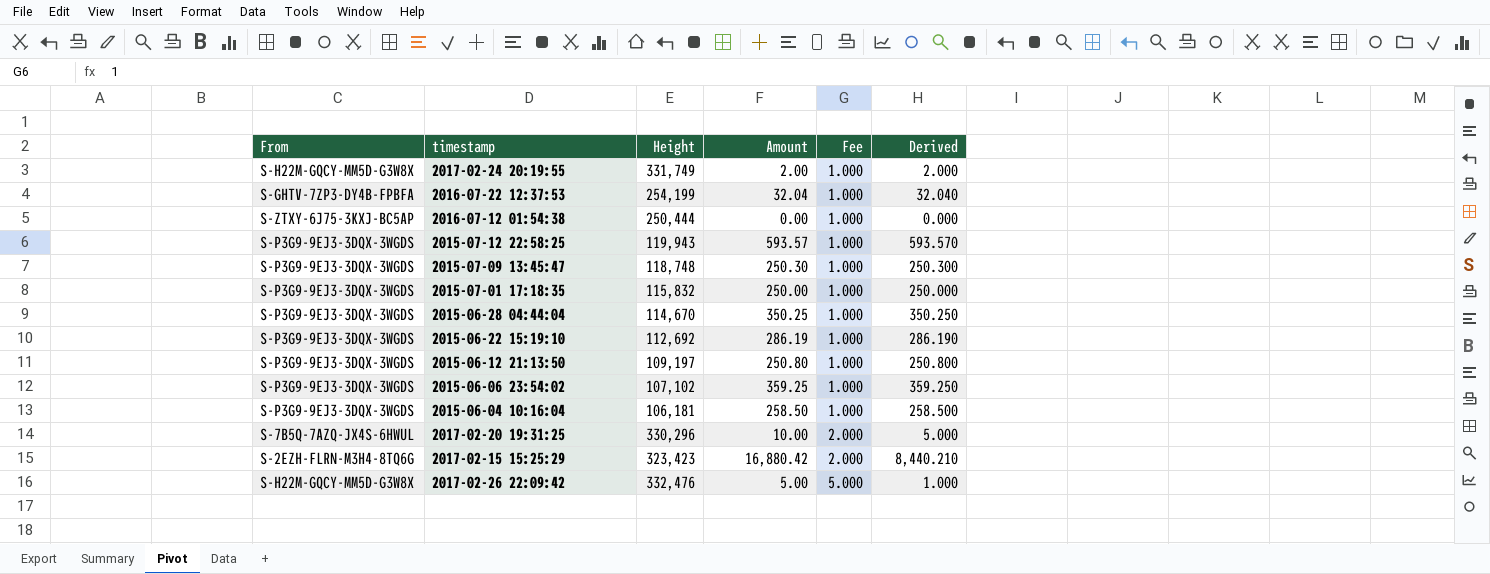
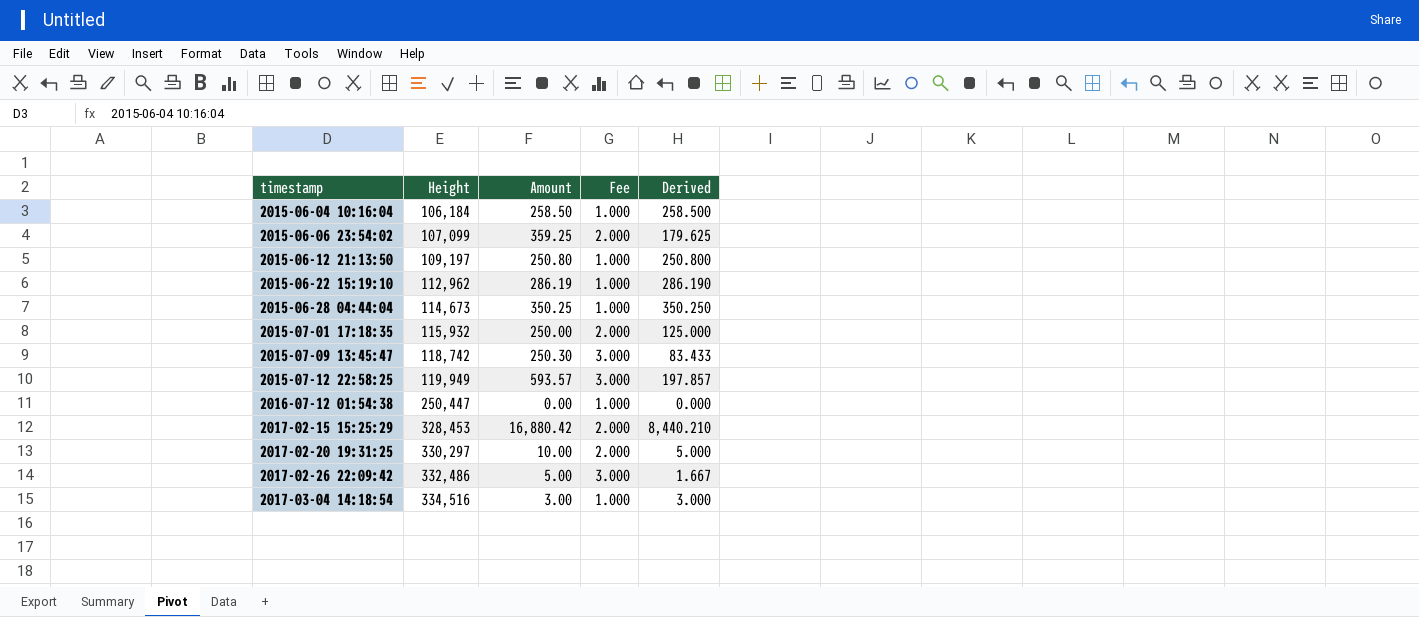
row order: Fee ascending -> timestamp ascending
column From | position: 1 -> none
row 2017-02-24 20:19:55: S-H22M-GQCY-MM5D-G3W8X | 331,749 | 2.00 | 1.000 | 2.000 -> none
row 2016-07-22 12:37:53: S-GHTV-7ZP3-DY4B-FPBFA | 254,199 | 32.04 | 1.000 | 32.040 -> none
2015-06-04 10:16:04 | Height: 106,181 -> 106,184
2015-06-06 23:54:02 | Height: 107,102 -> 107,099
2015-06-06 23:54:02 | Fee: 1.000 -> 2.000
2015-06-06 23:54:02 | Derived: 359.250 -> 179.625
2015-06-22 15:19:10 | Height: 112,692 -> 112,962
2015-06-28 04:44:04 | Height: 114,670 -> 114,673
2015-07-01 17:18:35 | Height: 115,832 -> 115,932
2015-07-01 17:18:35 | Fee: 1.000 -> 2.000
2015-07-01 17:18:35 | Derived: 250.000 -> 125.000
2015-07-09 13:45:47 | Height: 118,748 -> 118,742
2015-07-09 13:45:47 | Fee: 1.000 -> 3.000
2015-07-09 13:45:47 | Derived: 250.300 -> 83.433
2015-07-12 22:58:25 | Height: 119,943 -> 119,949
2015-07-12 22:58:25 | Fee: 1.000 -> 3.000
2015-07-12 22:58:25 | Derived: 593.570 -> 197.857
2016-07-12 01:54:38 | Height: 250,444 -> 250,447
2017-02-15 15:25:29 | Height: 323,423 -> 328,453
2017-02-20 19:31:25 | Height: 330,296 -> 330,297
2017-02-26 22:09:42 | Height: 332,476 -> 332,486
2017-02-26 22:09:42 | Fee: 5.000 -> 3.000
2017-02-26 22:09:42 | Derived: 1.000 -> 1.667
row 2017-03-04 14:18:54: none -> 334,516 | 3.00 | 1.000 | 3.000

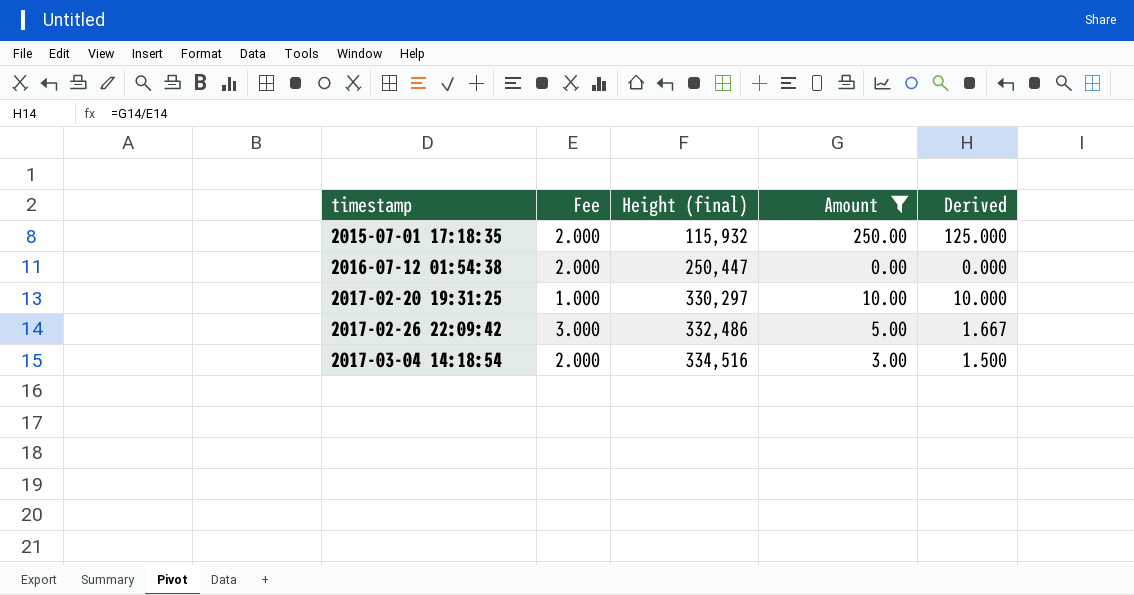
filter: none -> Amount <= 250.00
column Fee | position: 4 -> 2
column name: Height -> Height (final)
2016-07-12 01:54:38 | Fee: 1.000 -> 2.000
2017-02-20 19:31:25 | Fee: 2.000 -> 1.000
2017-02-20 19:31:25 | Derived: 5.000 -> 10.000
2017-03-04 14:18:54 | Fee: 1.000 -> 2.000
2017-03-04 14:18:54 | Derived: 3.000 -> 1.500

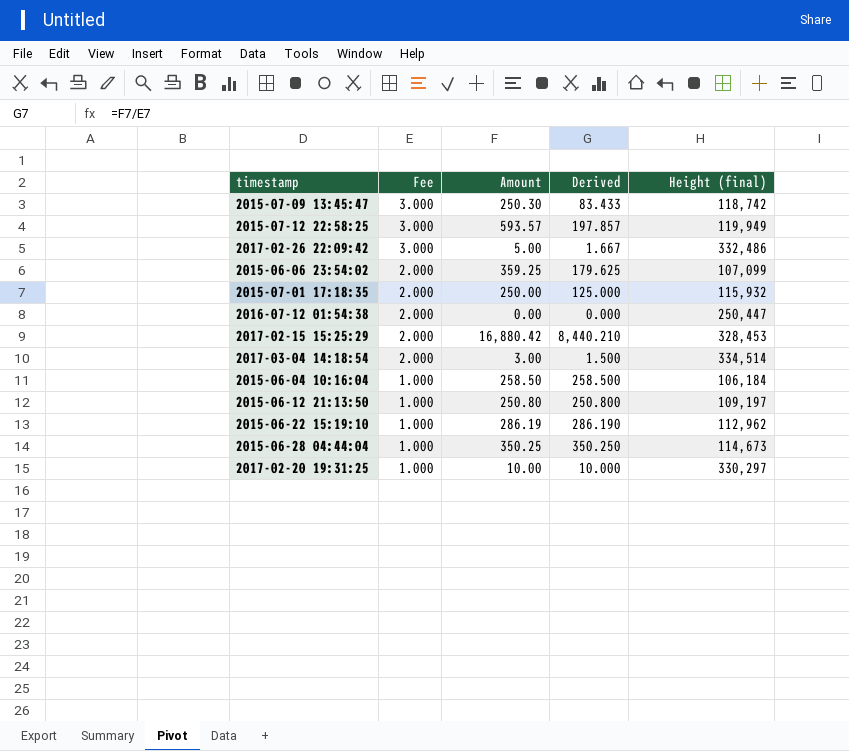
filter: Amount <= 250.00 -> none
row order: timestamp ascending -> Fee descending
column Height (final) | position: 3 -> 5
2017-03-04 14:18:54 | Height (final): 334,516 -> 334,514

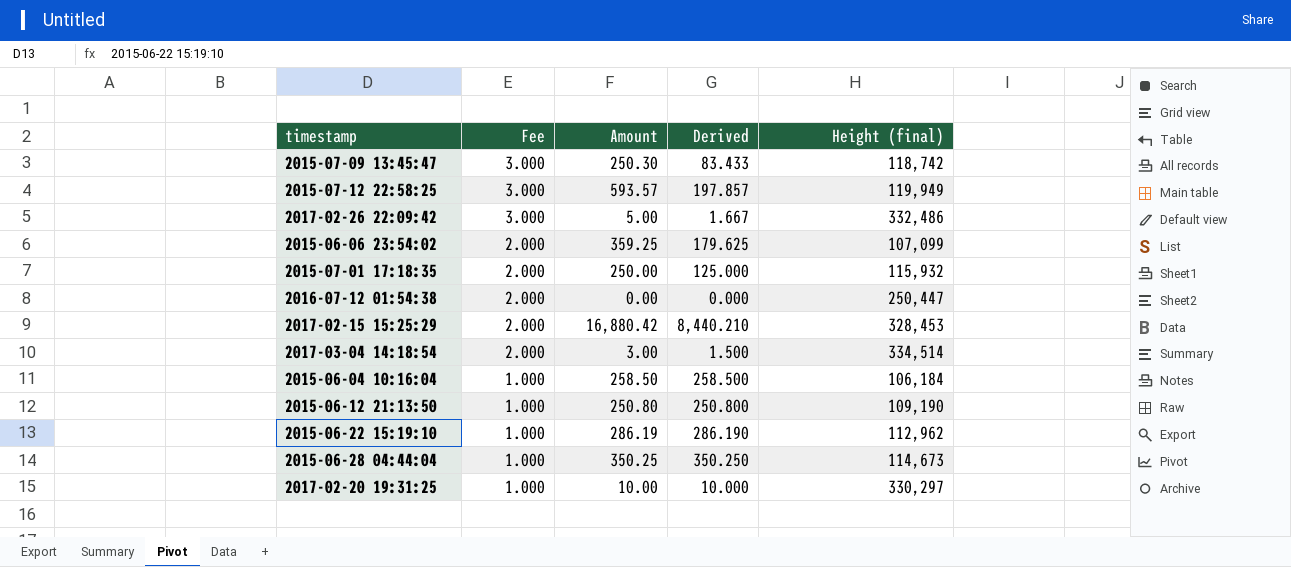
2015-06-12 21:13:50 | Height (final): 109,197 -> 109,190

